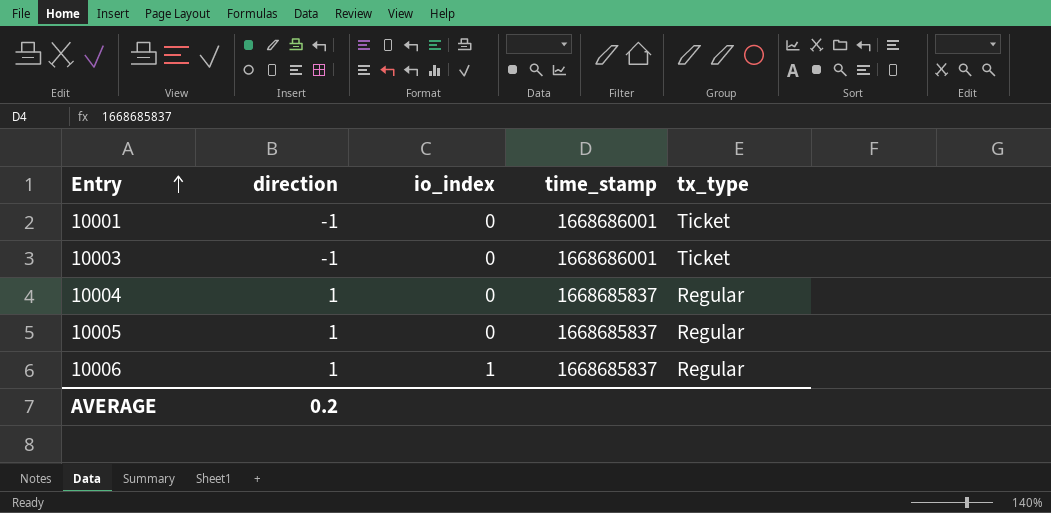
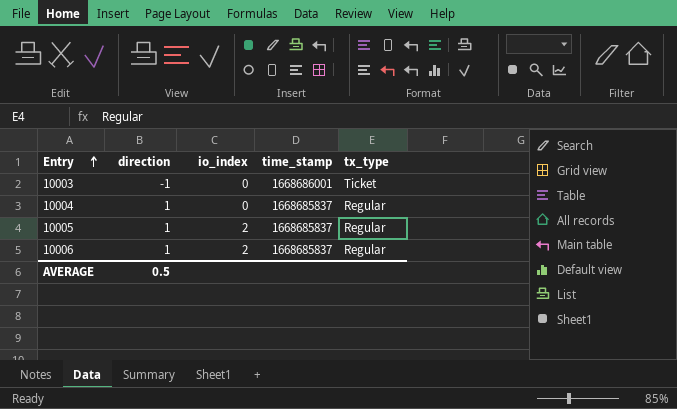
row 10001: -1 | 0 | 1668686001 | Ticket -> none
10005 | io_index: 0 -> 2
10006 | io_index: 1 -> 2
AVERAGE | direction: 0.2 -> 0.5

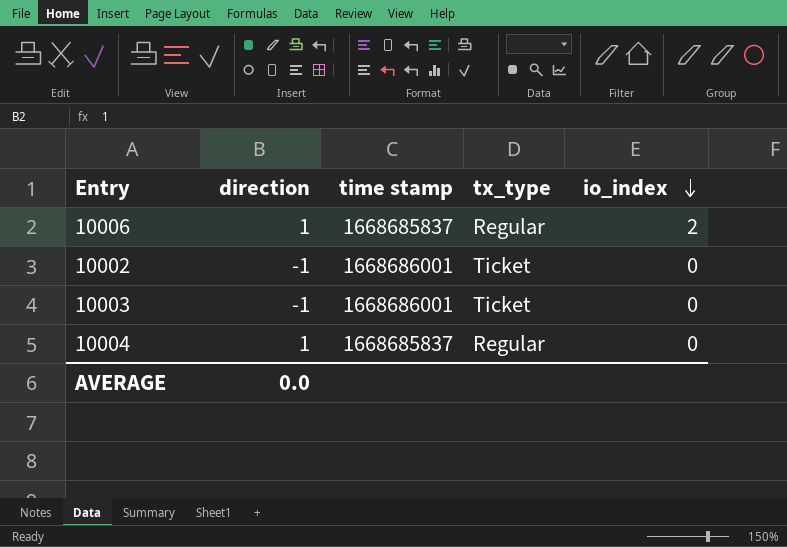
row order: Entry ascending -> io_index descending
column name: time_stamp -> time stamp
column io_index | position: 3 -> 5
row 10005: 1 | 2 | 1668685837 | Regular -> none
row 10002: none -> -1 | 1668686001 | Ticket | 0
AVERAGE | direction: 0.5 -> 0.0

